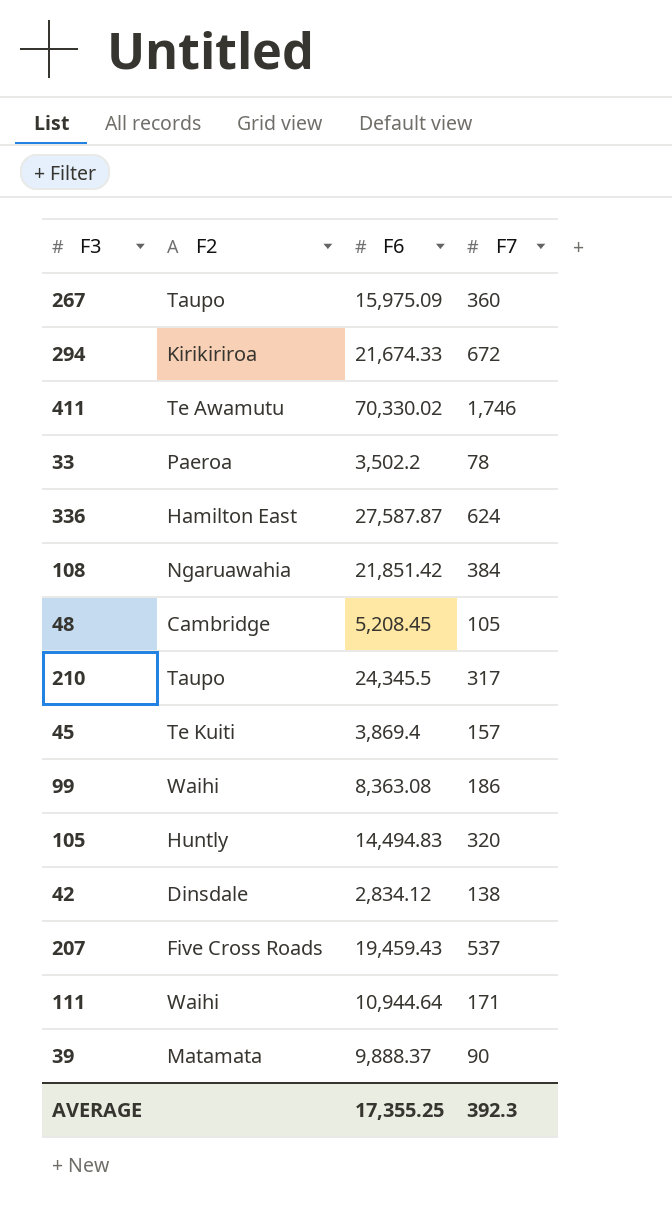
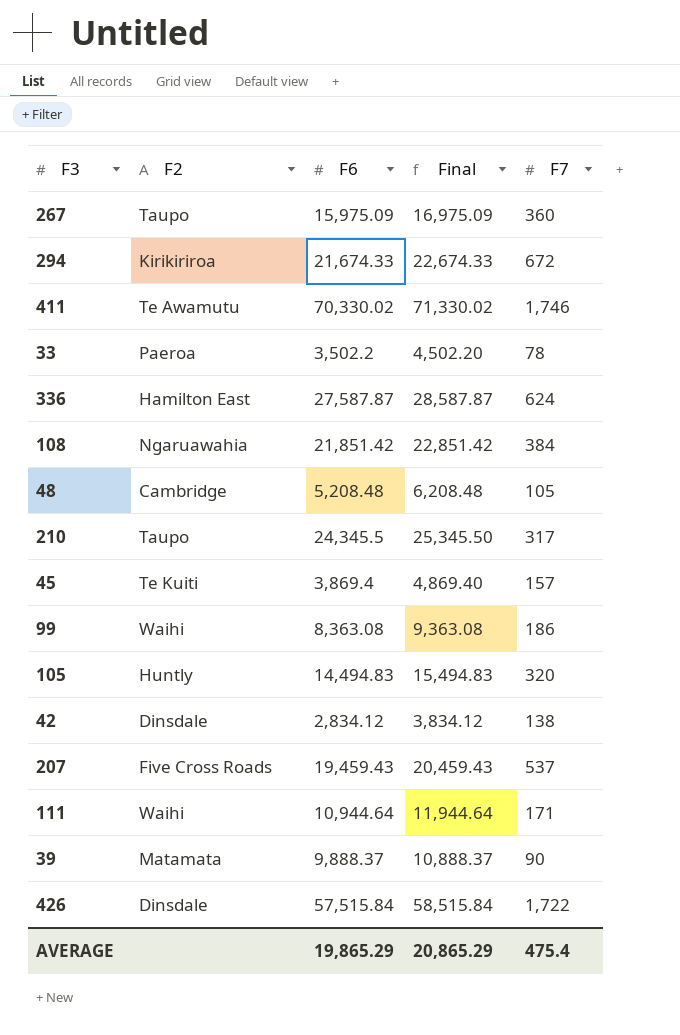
column Final | formula: none -> [F6] + 1000
48 | F6: 5,208.45 -> 5,208.48
row 426: none -> Dinsdale | 57,515.84 | 58,515.84 | 1,722
AVERAGE | F6: 17,355.25 -> 19,865.29
AVERAGE | F7: 392.3 -> 475.4

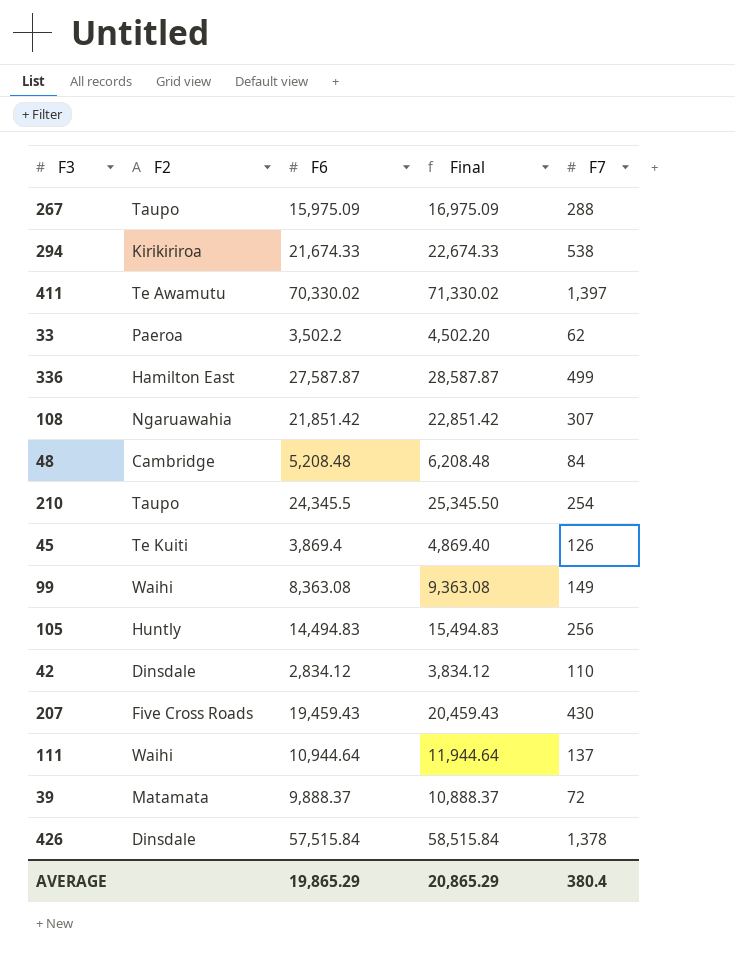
267 | F7: 360 -> 288
294 | F7: 672 -> 538
411 | F7: 1,746 -> 1,397
33 | F7: 78 -> 62
336 | F7: 624 -> 499
108 | F7: 384 -> 307
48 | F7: 105 -> 84
210 | F7: 317 -> 254
45 | F7: 157 -> 126
99 | F7: 186 -> 149
105 | F7: 320 -> 256
42 | F7: 138 -> 110
207 | F7: 537 -> 430
111 | F7: 171 -> 137
39 | F7: 90 -> 72
426 | F7: 1,722 -> 1,378
AVERAGE | F7: 475.4 -> 380.4

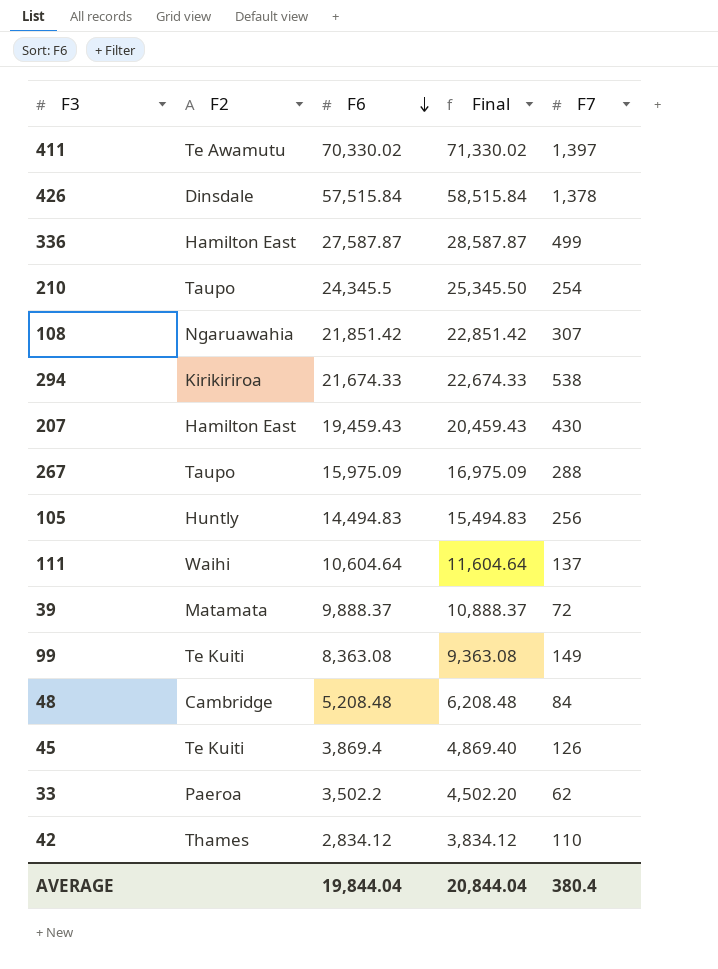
row order: none -> F6 descending
207 | F2: Five Cross Roads -> Hamilton East
111 | F6: 10,944.64 -> 10,604.64
111 | Final: 11,944.64 -> 11,604.64
99 | F2: Waihi -> Te Kuiti
42 | F2: Dinsdale -> Thames
AVERAGE | F6: 19,865.29 -> 19,844.04
AVERAGE | Final: 20,865.29 -> 20,844.04

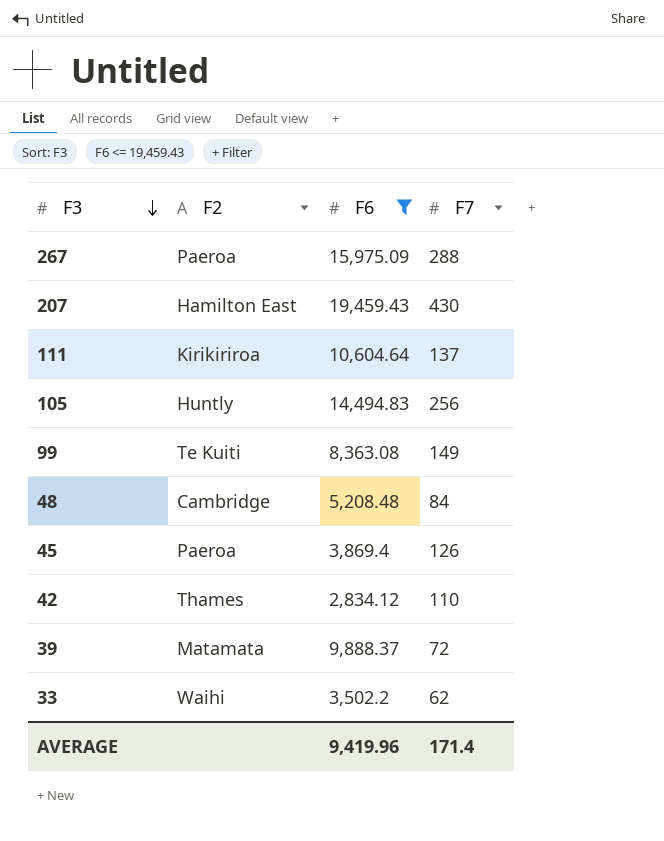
filter: none -> F6 <= 19,459.43
row order: F6 descending -> F3 descending
column Final | formula: [F6] + 1000 -> none
267 | F2: Taupo -> Paeroa
111 | F2: Waihi -> Kirikiriroa
45 | F2: Te Kuiti -> Paeroa
33 | F2: Paeroa -> Waihi
AVERAGE | F6: 19,844.04 -> 9,419.96
AVERAGE | F7: 380.4 -> 171.4

